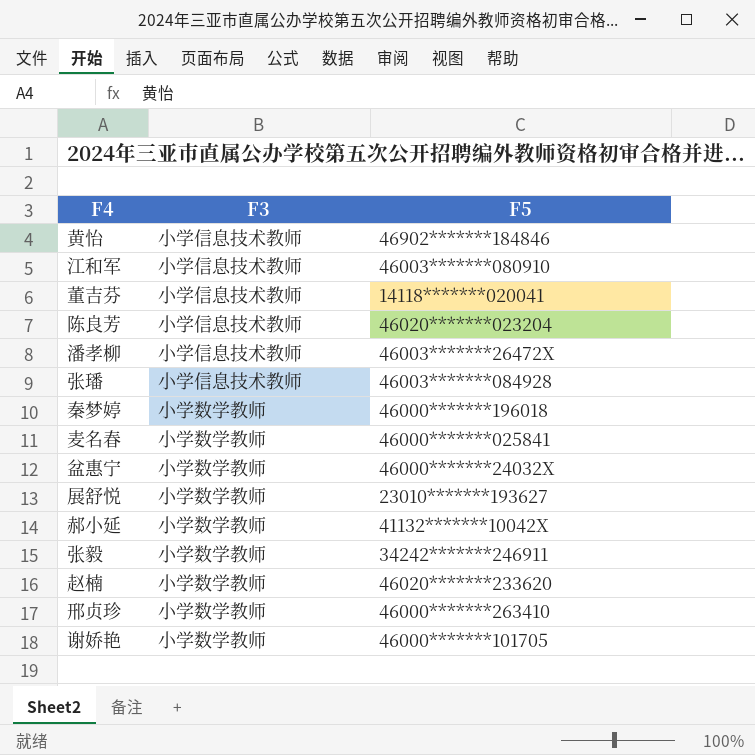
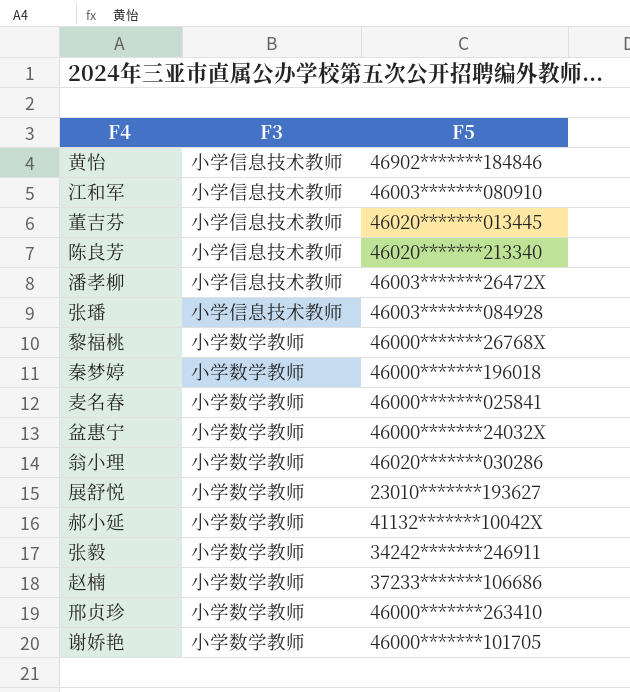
董吉芬 | F5: 14118*******020041 -> 46020*******013445
陈良芳 | F5: 46020*******023204 -> 46020*******213340
row 黎福桃: none -> 小学数学教师 | 46000*******26768X
row 翁小理: none -> 小学数学教师 | 46020*******030286
赵楠 | F5: 46020*******233620 -> 37233*******106686

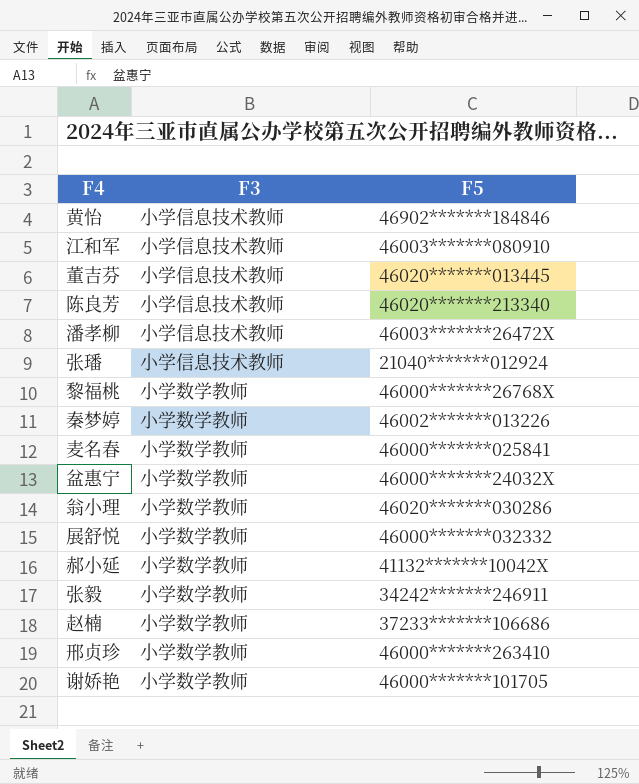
张璠 | F5: 46003*******084928 -> 21040*******012924
秦梦婷 | F5: 46000*******196018 -> 46002*******013226
展舒悦 | F5: 23010*******193627 -> 46000*******032332

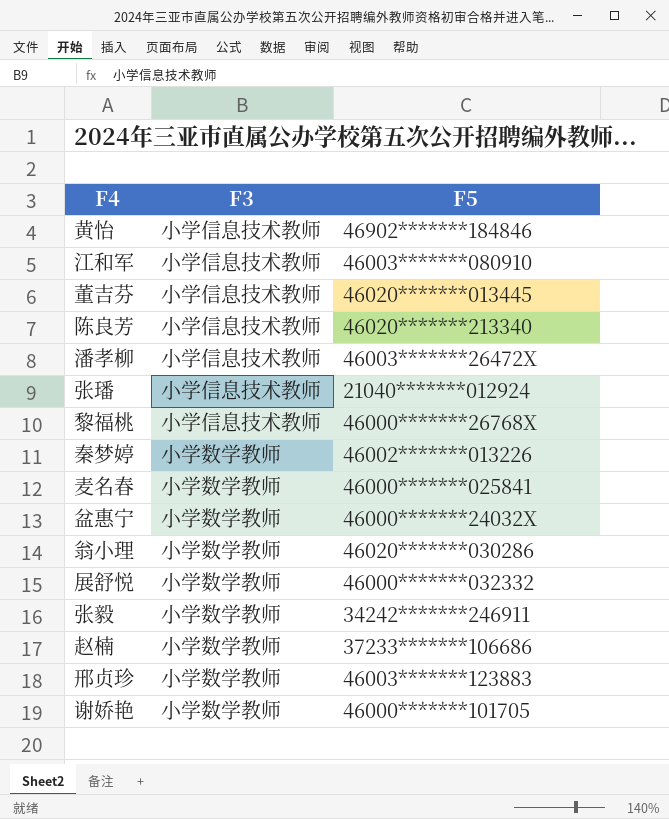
row 郝小延: 小学数学教师 | 41132*******10042X -> none
黎福桃 | F3: 小学数学教师 -> 小学信息技术教师
邢贞珍 | F5: 46000*******263410 -> 46003*******123883

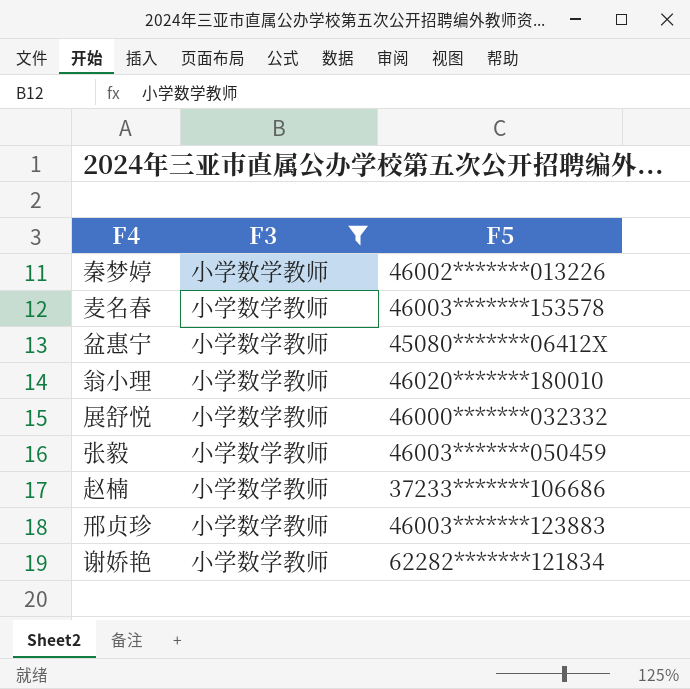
filter: none -> F3 = 小学数学教师
麦名春 | F5: 46000*******025841 -> 46003*******153578
盆惠宁 | F5: 46000*******24032X -> 45080*******06412X
翁小理 | F5: 46020*******030286 -> 46020*******180010
张毅 | F5: 34242*******246911 -> 46003*******050459
谢娇艳 | F5: 46000*******101705 -> 62282*******121834

